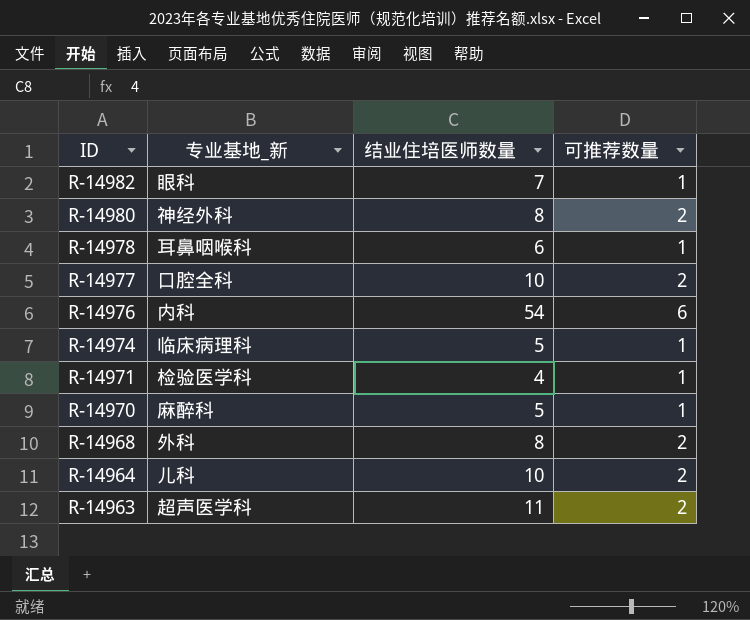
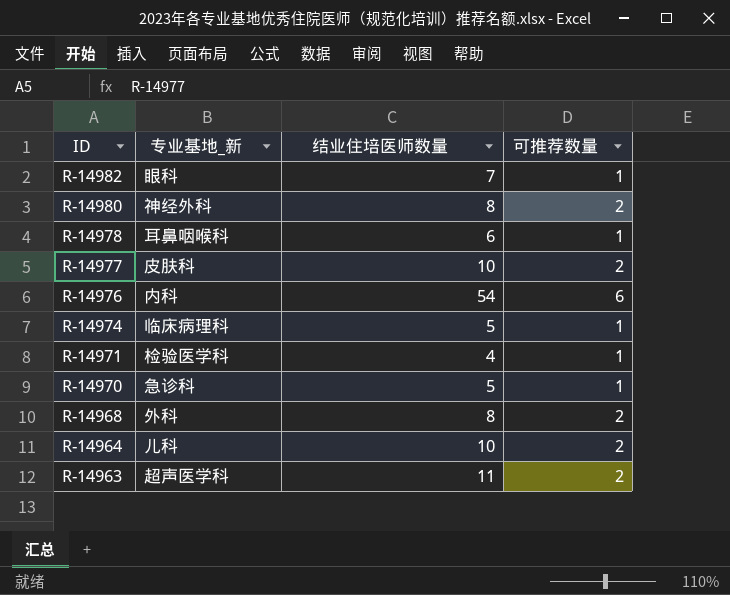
R-14977 | 专业基地_新: 口腔全科 -> 皮肤科
R-14970 | 专业基地_新: 麻醉科 -> 急诊科

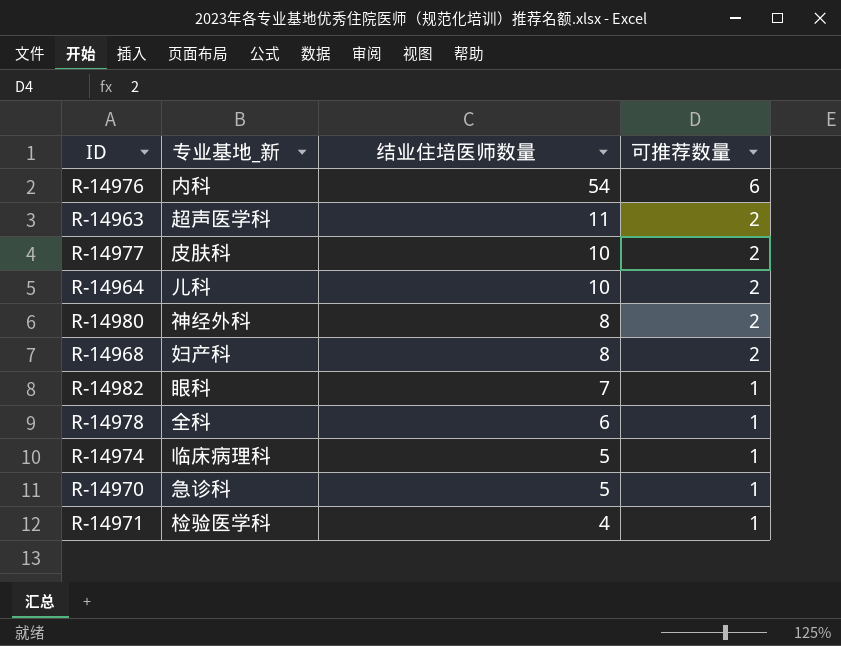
row order: ID descending -> 结业住培医师数量 descending
R-14968 | 专业基地_新: 外科 -> 妇产科
R-14978 | 专业基地_新: 耳鼻咽喉科 -> 全科

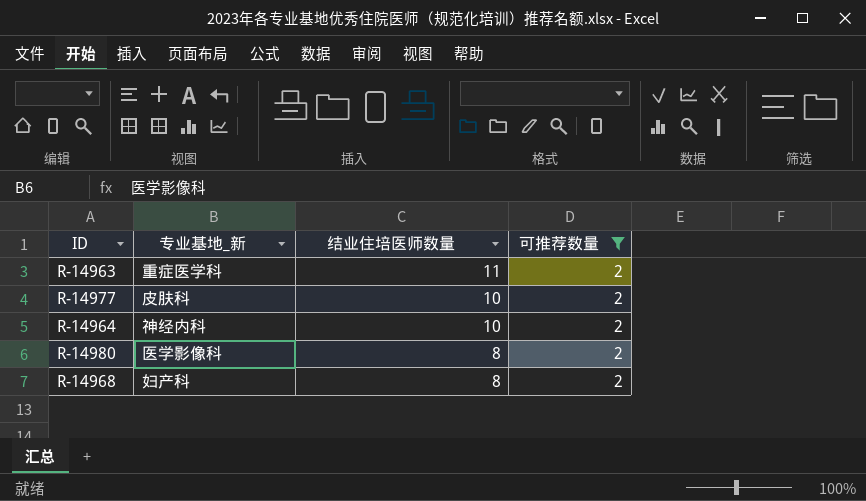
filter: none -> 可推荐数量 = 2
R-14963 | 专业基地_新: 超声医学科 -> 重症医学科
R-14964 | 专业基地_新: 儿科 -> 神经内科
R-14980 | 专业基地_新: 神经外科 -> 医学影像科

